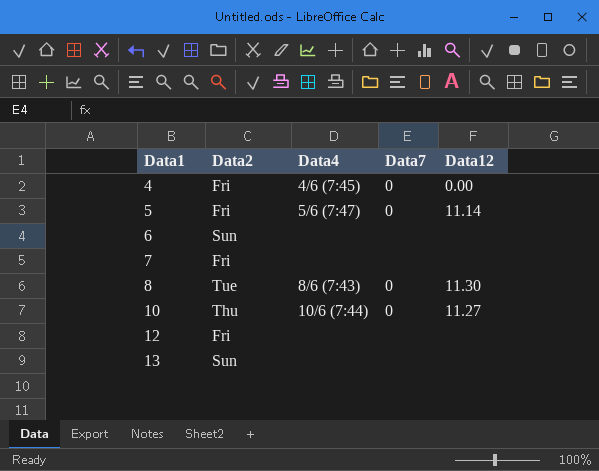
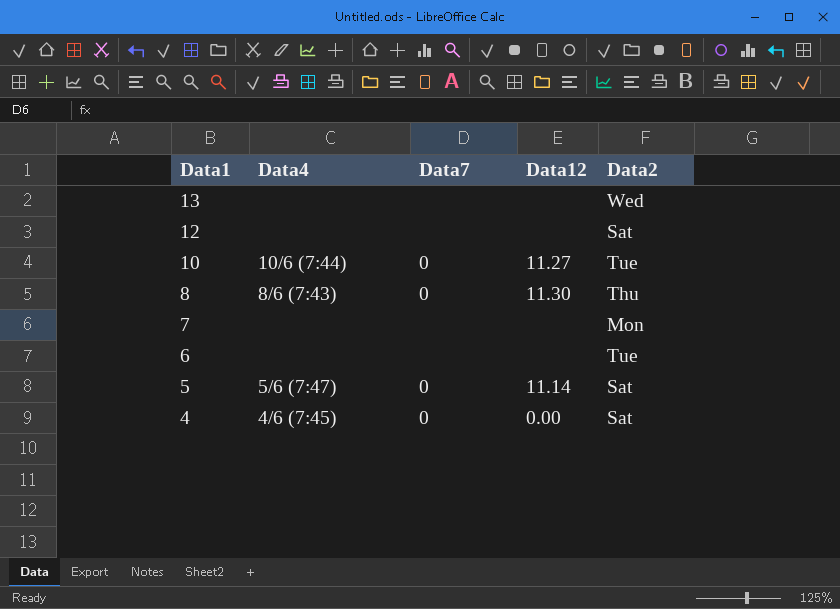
row order: Data1 ascending -> Data1 descending
column Data2 | position: 2 -> 5
13 | Data2: Sun -> Wed
12 | Data2: Fri -> Sat
10 | Data2: Thu -> Tue
8 | Data2: Tue -> Thu
7 | Data2: Fri -> Mon
6 | Data2: Sun -> Tue
5 | Data2: Fri -> Sat
4 | Data2: Fri -> Sat

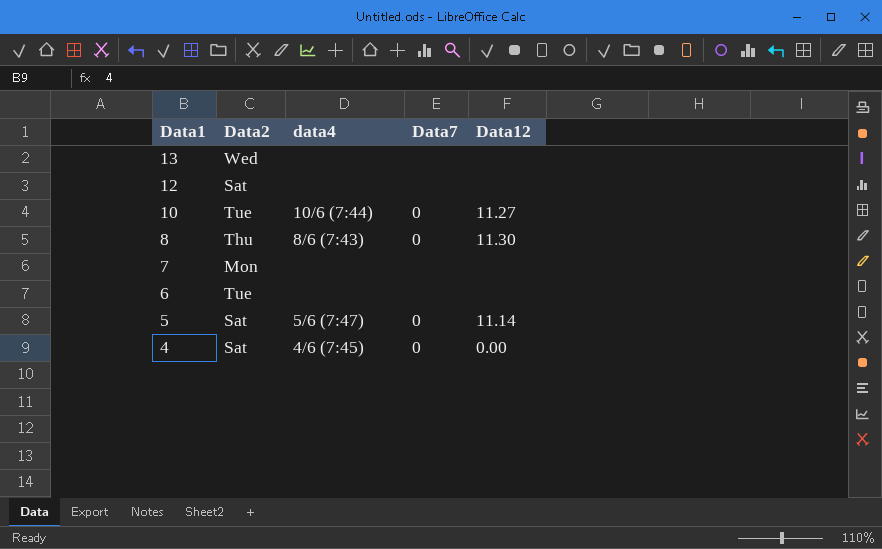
column Data2 | position: 5 -> 2
column name: Data4 -> data4

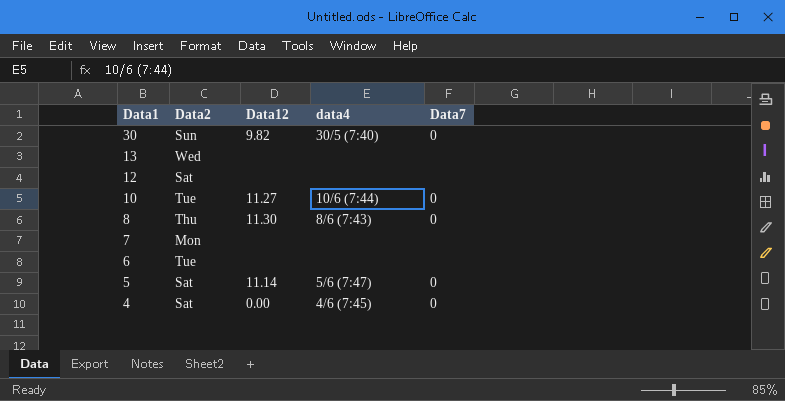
column Data12 | position: 5 -> 3
row 30: none -> Sun | 9.82 | 30/5 (7:40) | 0

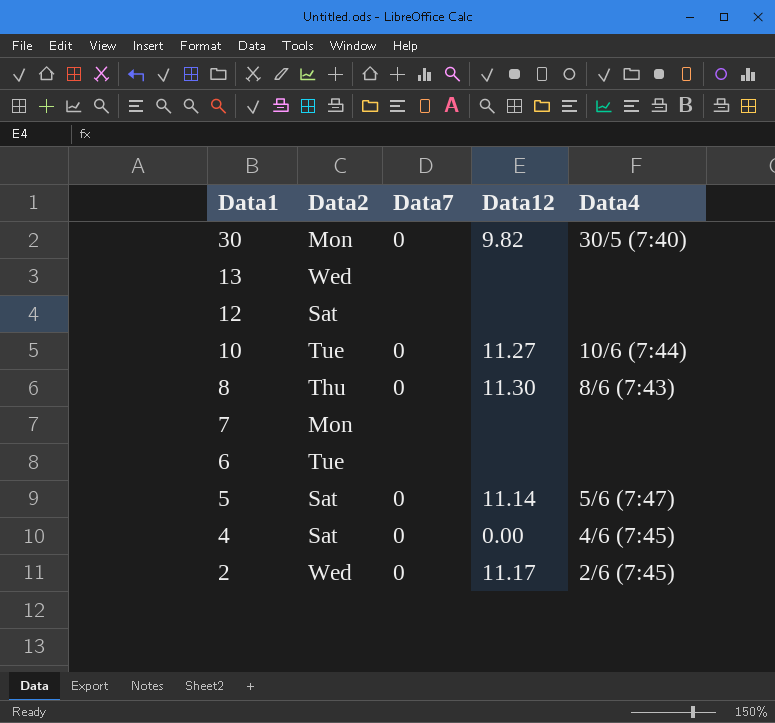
column Data7 | position: 5 -> 3
column name: data4 -> Data4
30 | Data2: Sun -> Mon
row 2: none -> Wed | 0 | 11.17 | 2/6 (7:45)

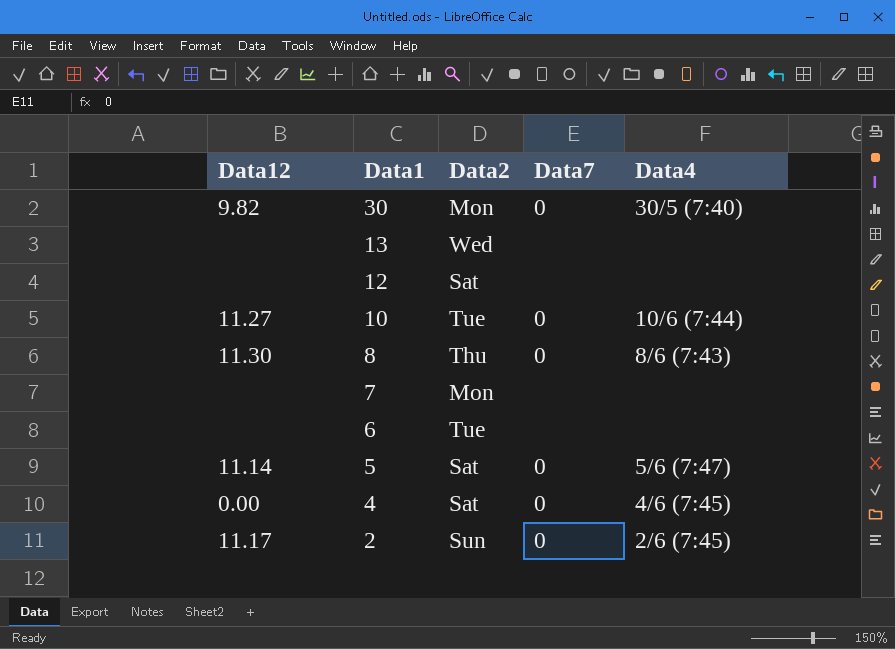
column Data12 | position: 4 -> 1
2 | Data2: Wed -> Sun

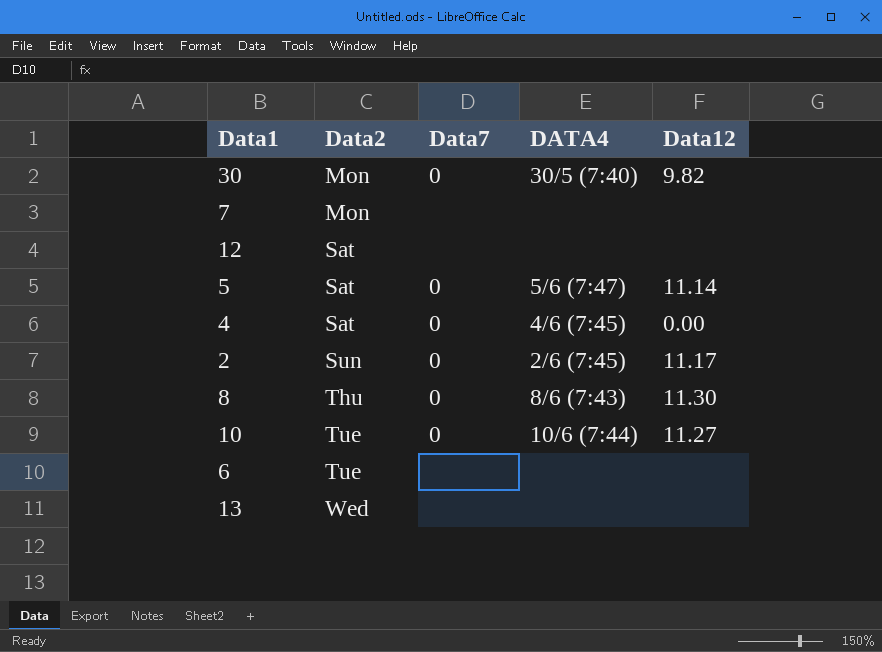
row order: Data1 descending -> Data2 ascending
column name: Data4 -> DATA4
column Data12 | position: 1 -> 5

